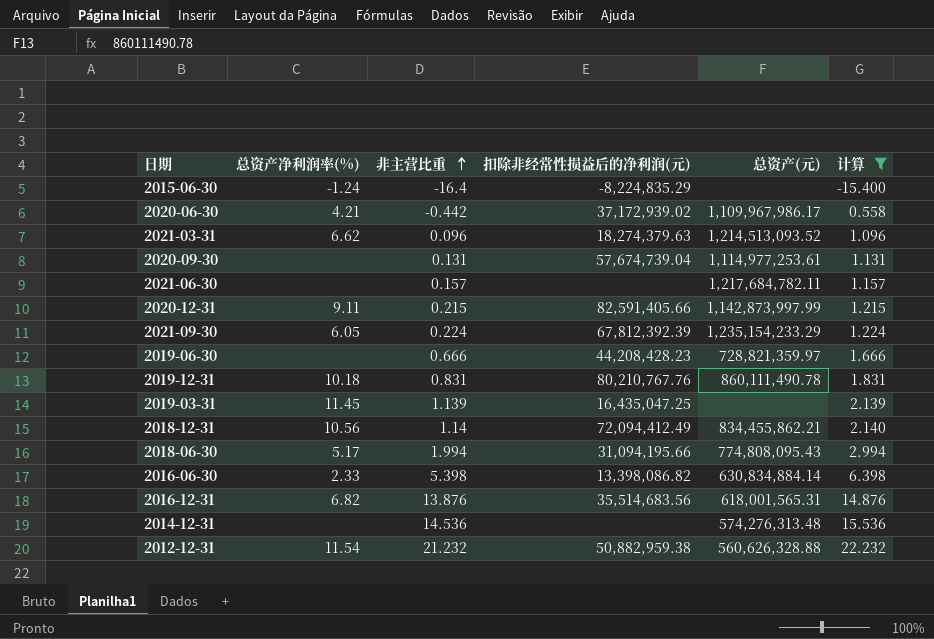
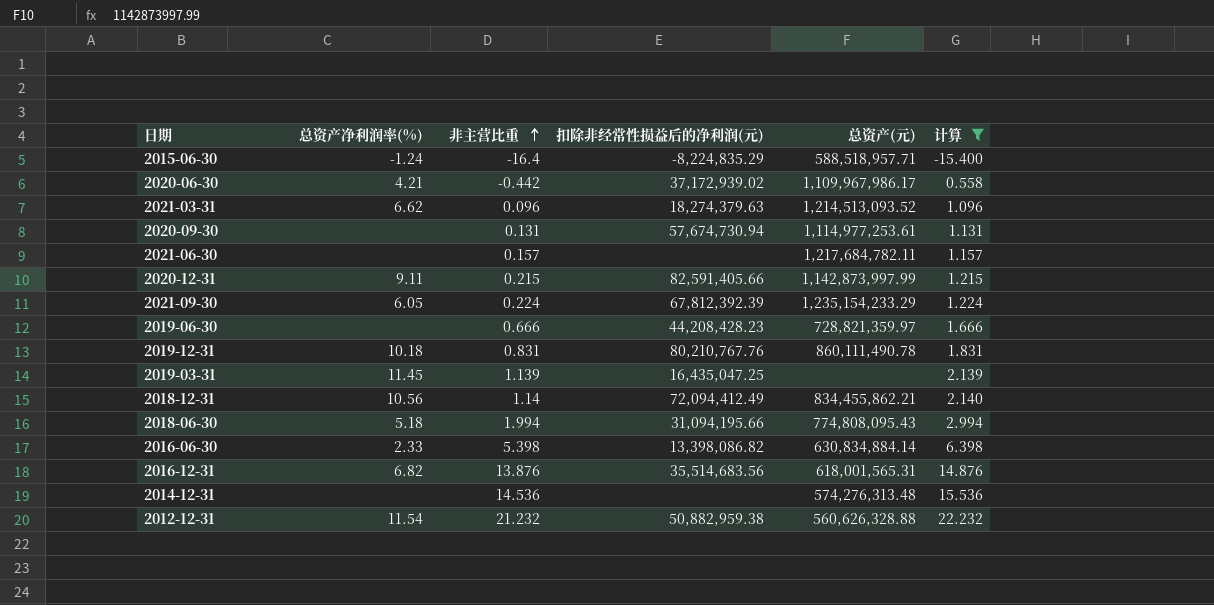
2015-06-30 | 总资产(元): none -> 588,518,957.71
2020-09-30 | 扣除非经常性损益后的净利润(元): 57,674,739.04 -> 57,674,730.94
2018-06-30 | 总资产净利润率(%): 5.17 -> 5.18

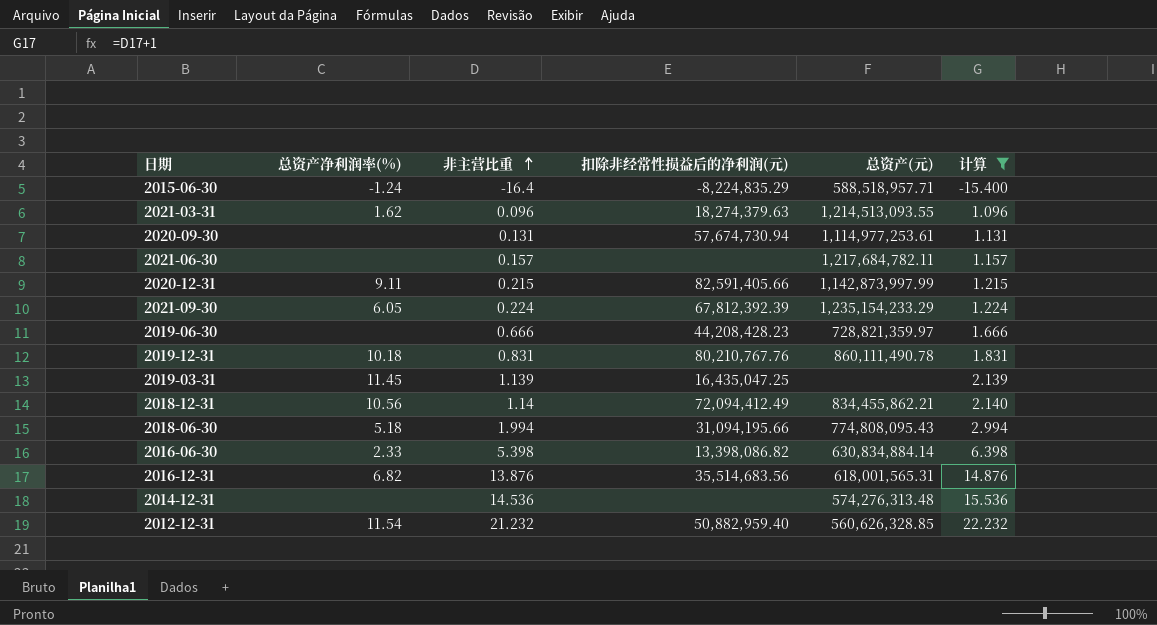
row 2020-06-30: 4.21 | -0.442 | 37,172,939.02 | 1,109,967,986.17 | 0.558 -> none
2021-03-31 | 总资产净利润率(%): 6.62 -> 1.62
2021-03-31 | 总资产(元): 1,214,513,093.52 -> 1,214,513,093.55
2012-12-31 | 扣除非经常性损益后的净利润(元): 50,882,959.38 -> 50,882,959.40
2012-12-31 | 总资产(元): 560,626,328.88 -> 560,626,328.85

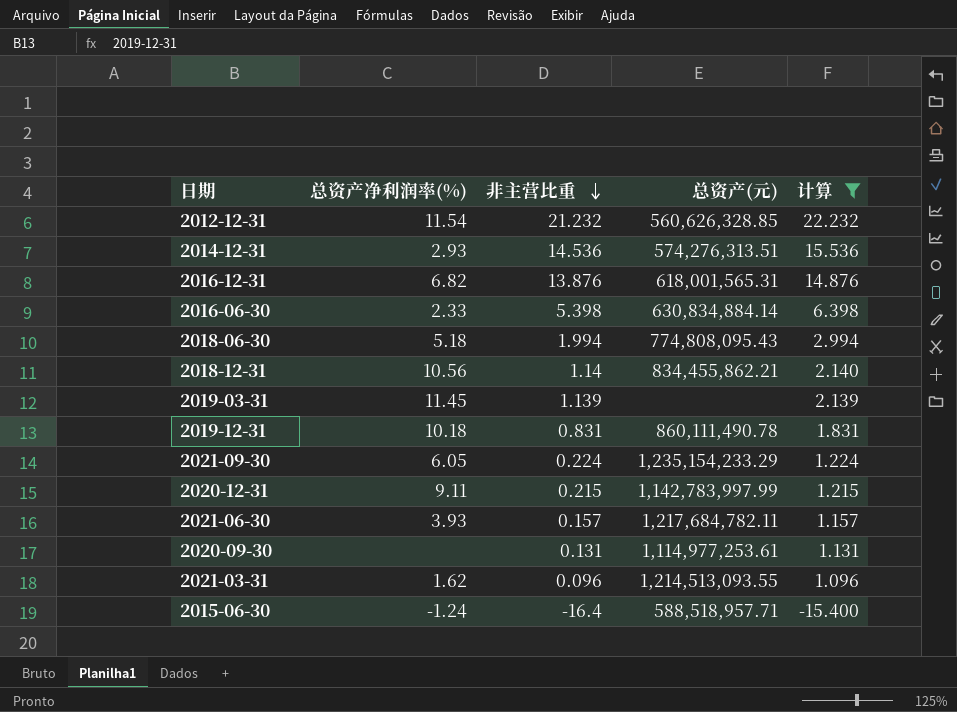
row order: 非主营比重 ascending -> 非主营比重 descending
column 扣除非经常性损益后的净利润(元) | position: 4 -> none
row 2019-06-30: none | 0.666 | 44,208,428.23 | 728,821,359.97 | 1.666 -> none
2014-12-31 | 总资产净利润率(%): none -> 2.93
2014-12-31 | 总资产(元): 574,276,313.48 -> 574,276,313.51
2020-12-31 | 总资产(元): 1,142,873,997.99 -> 1,142,783,997.99
2021-06-30 | 总资产净利润率(%): none -> 3.93

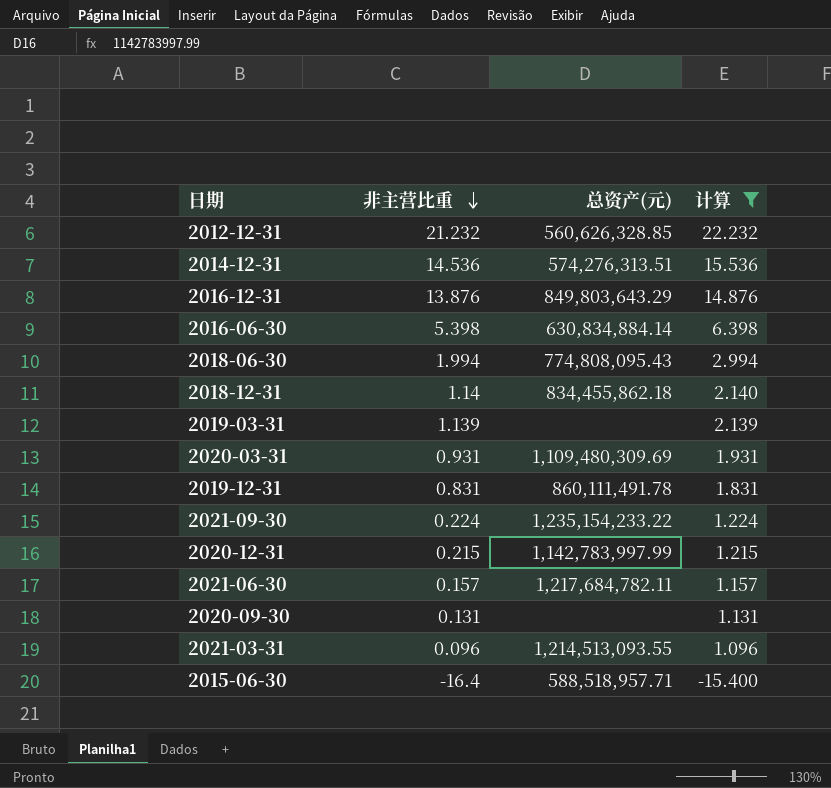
column 总资产净利润率(%) | position: 2 -> none
2016-12-31 | 总资产(元): 618,001,565.31 -> 849,803,643.29
2018-12-31 | 总资产(元): 834,455,862.21 -> 834,455,862.18
row 2020-03-31: none -> 0.931 | 1,109,480,309.69 | 1.931
2019-12-31 | 总资产(元): 860,111,490.78 -> 860,111,491.78
2021-09-30 | 总资产(元): 1,235,154,233.29 -> 1,235,154,233.22
2020-09-30 | 总资产(元): 1,114,977,253.61 -> none

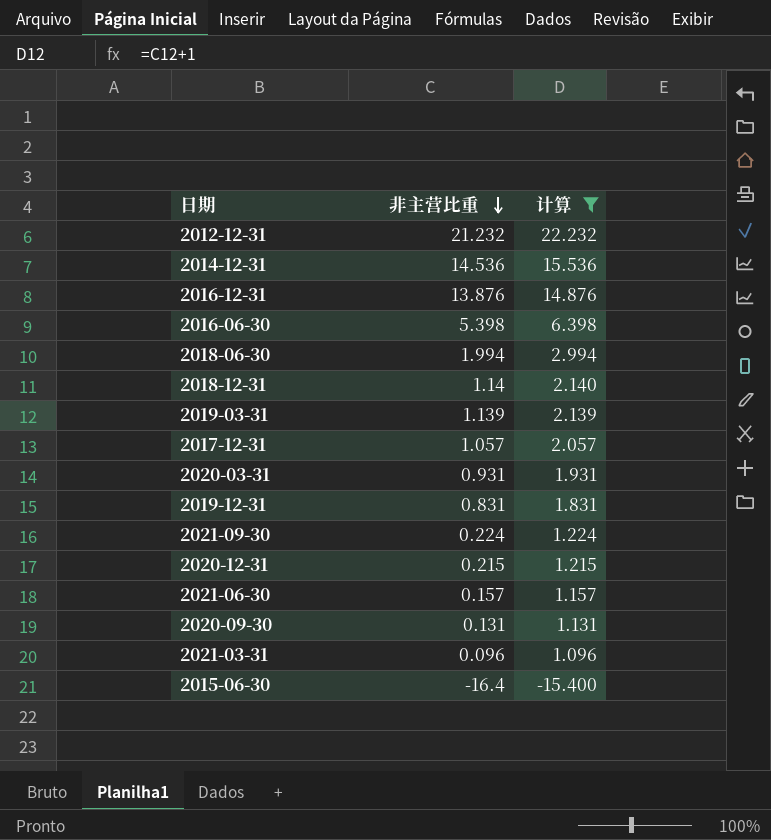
column 总资产(元) | position: 3 -> none
row 2017-12-31: none -> 1.057 | 2.057

